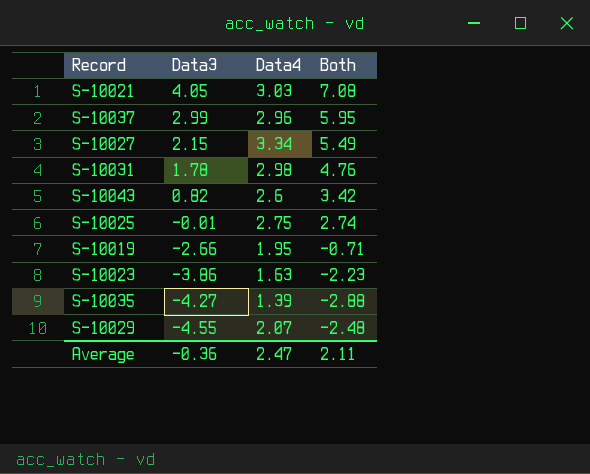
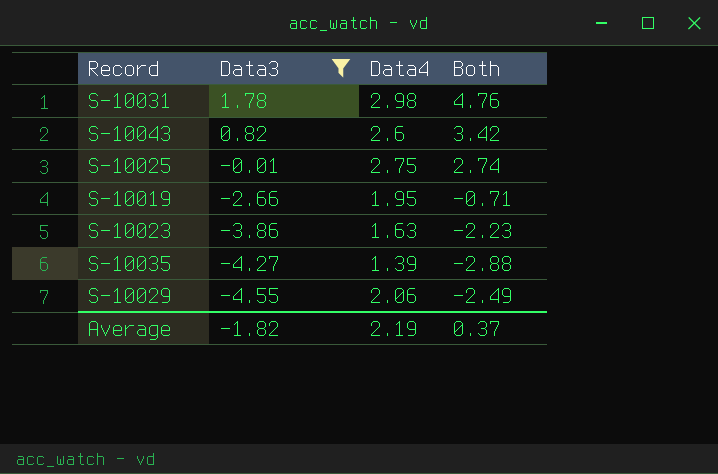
filter: none -> Data3 <= 1.78
S-10029 | Data4: 2.07 -> 2.06
S-10029 | Both: -2.48 -> -2.49
Average | Data3: -0.36 -> -1.82
Average | Data4: 2.47 -> 2.19
Average | Both: 2.11 -> 0.37

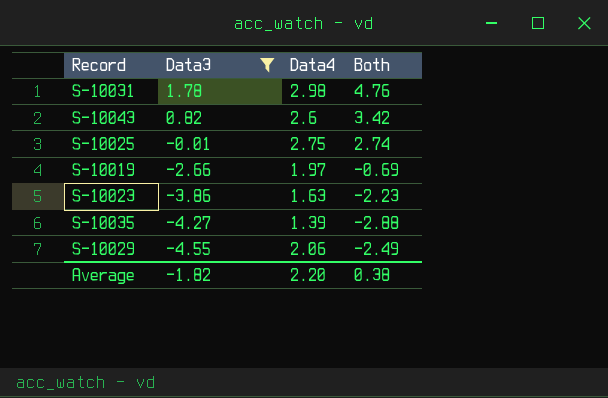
S-10019 | Data4: 1.95 -> 1.97
S-10019 | Both: -0.71 -> -0.69
Average | Data4: 2.19 -> 2.20
Average | Both: 0.37 -> 0.38

